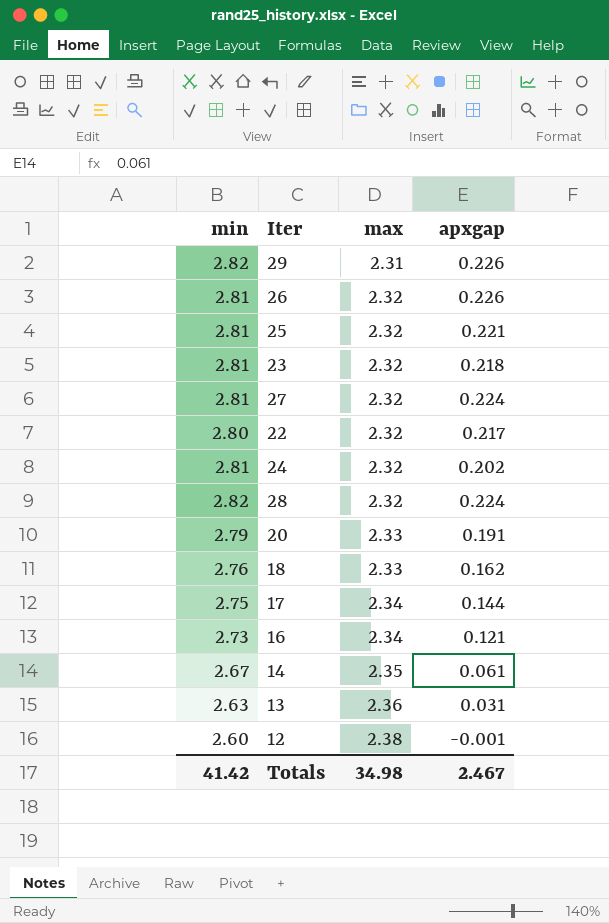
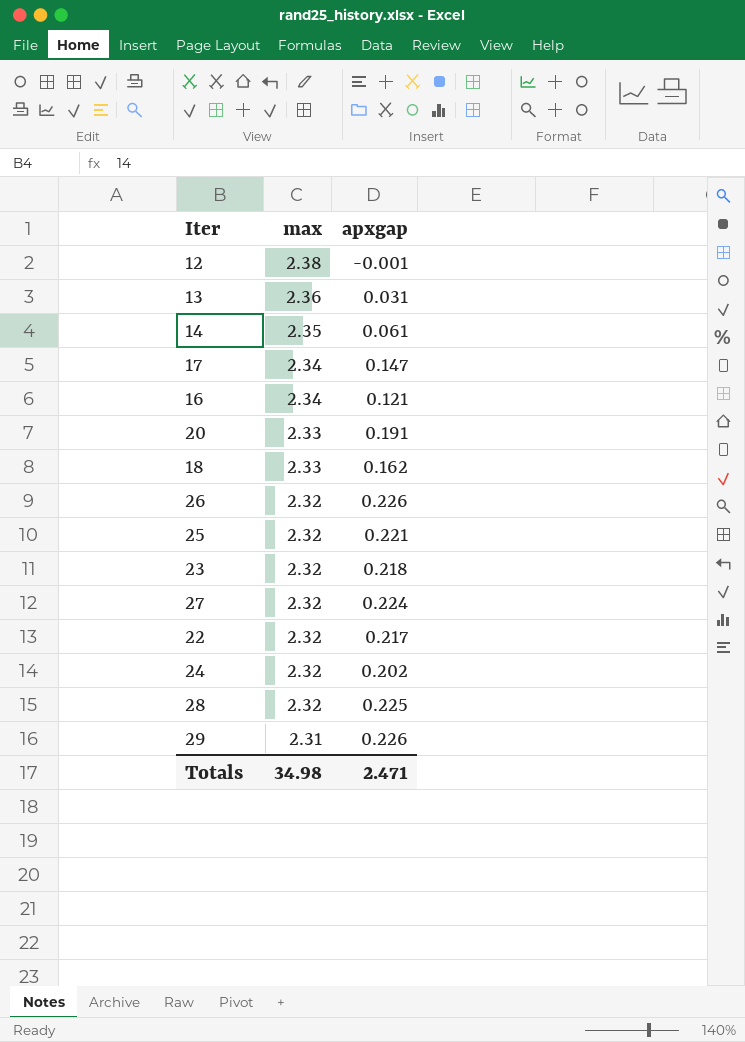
row order: max ascending -> max descending
column min | position: 1 -> none
17 | apxgap: 0.144 -> 0.147
28 | apxgap: 0.224 -> 0.225
Totals | apxgap: 2.467 -> 2.471

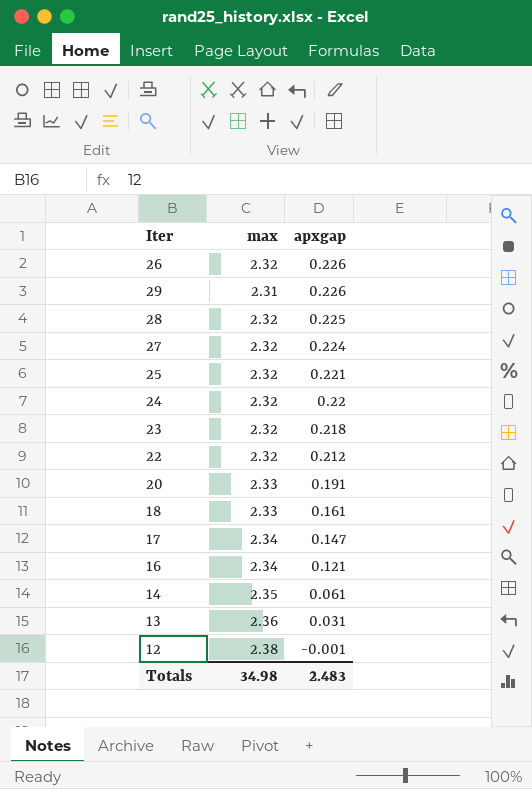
row order: max descending -> apxgap descending
24 | apxgap: 0.202 -> 0.22
22 | apxgap: 0.217 -> 0.212
18 | apxgap: 0.162 -> 0.161
Totals | apxgap: 2.471 -> 2.483

